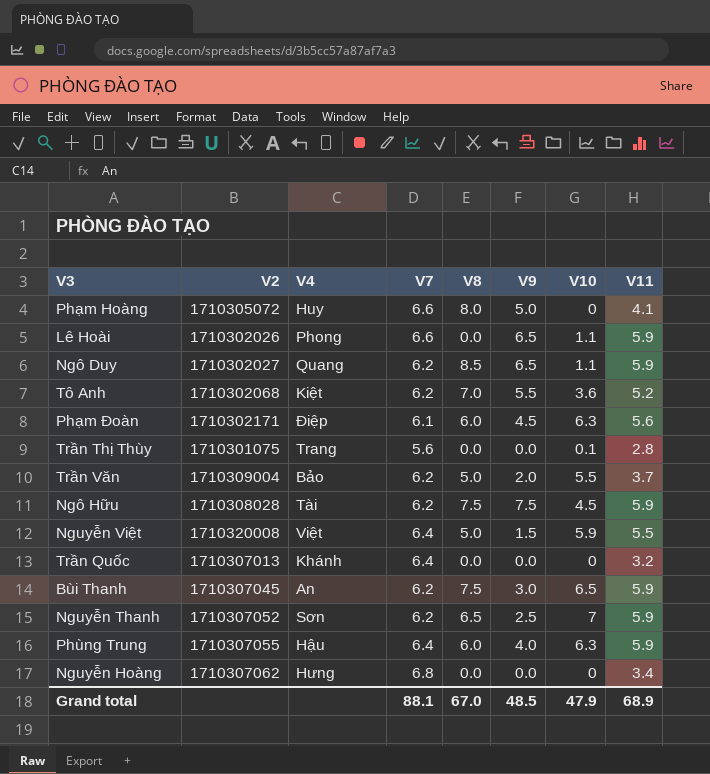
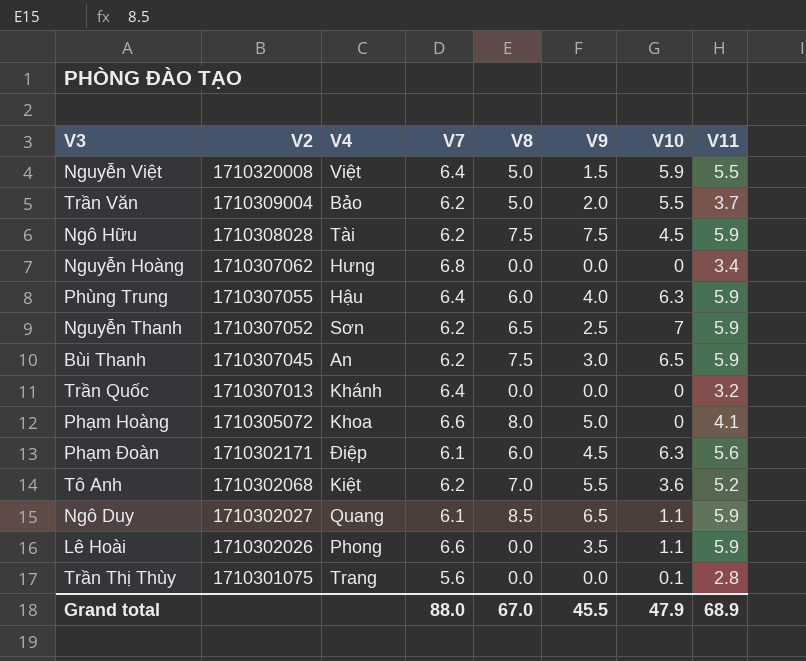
row order: none -> V2 descending
Phạm Hoàng | V4: Huy -> Khoa
Ngô Duy | V7: 6.2 -> 6.1
Lê Hoài | V9: 6.5 -> 3.5
Grand total | V7: 88.1 -> 88.0
Grand total | V9: 48.5 -> 45.5

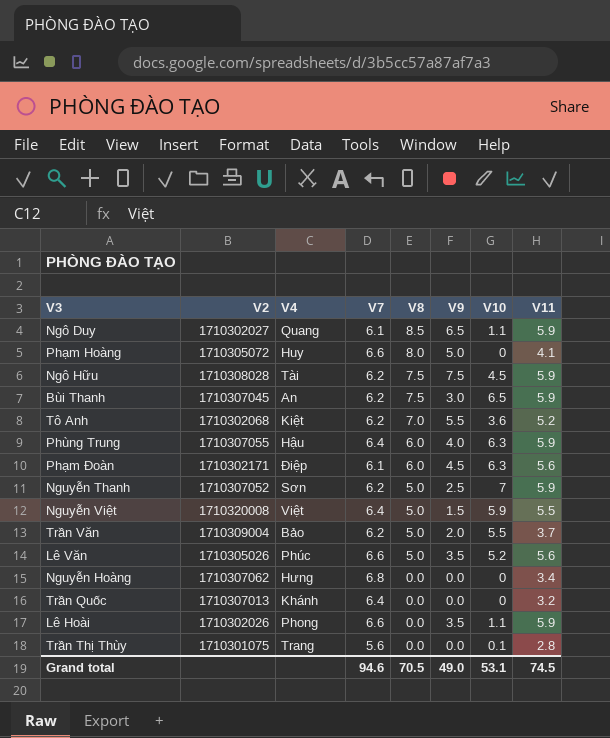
row order: V2 descending -> V8 descending
Phạm Hoàng | V4: Khoa -> Huy
Nguyễn Thanh | V8: 6.5 -> 5.0
row Lê Văn: none -> 1710305026 | Phúc | 6.6 | 5.0 | 3.5 | 5.2 | 5.6
Grand total | V7: 88.0 -> 94.6
Grand total | V8: 67.0 -> 70.5
Grand total | V9: 45.5 -> 49.0
Grand total | V10: 47.9 -> 53.1
Grand total | V11: 68.9 -> 74.5

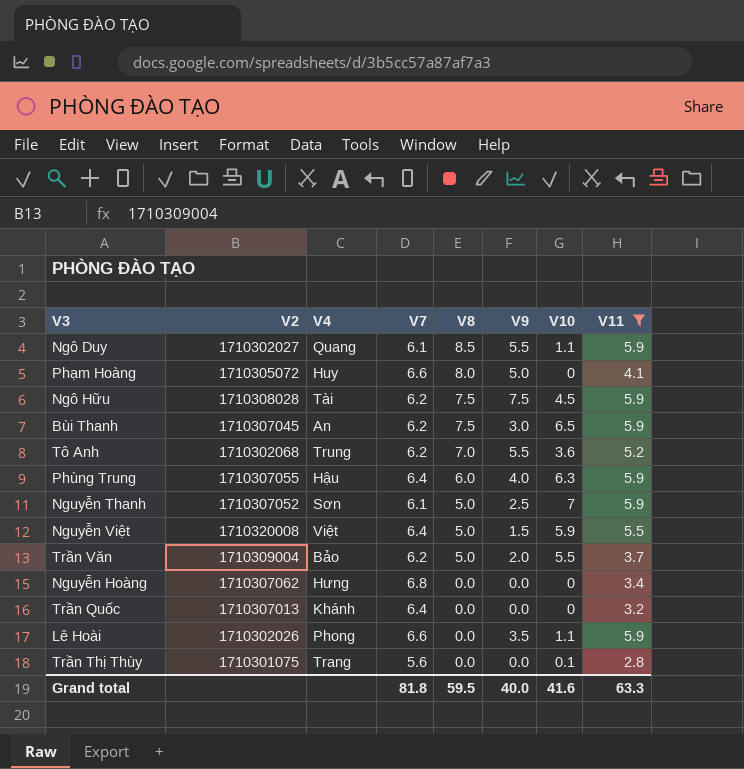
filter: none -> V11 != 5.6
Ngô Duy | V9: 6.5 -> 5.5
Tô Anh | V4: Kiệt -> Trung
Nguyễn Thanh | V7: 6.2 -> 6.1
Grand total | V7: 94.6 -> 81.8
Grand total | V8: 70.5 -> 59.5
Grand total | V9: 49.0 -> 40.0
Grand total | V10: 53.1 -> 41.6
Grand total | V11: 74.5 -> 63.3

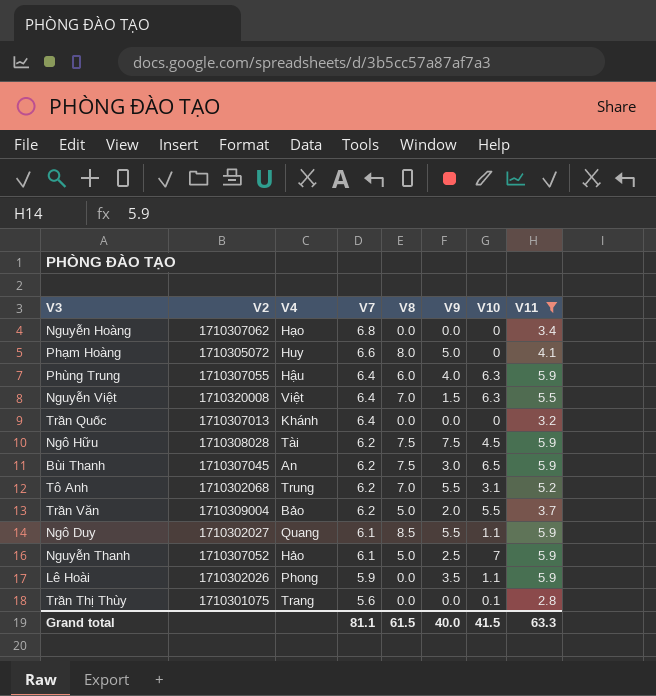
row order: V8 descending -> V7 descending
Nguyễn Hoàng | V4: Hưng -> Hạo
Nguyễn Việt | V8: 5.0 -> 7.0
Nguyễn Việt | V10: 5.9 -> 6.3
Tô Anh | V10: 3.6 -> 3.1
Nguyễn Thanh | V4: Sơn -> Hảo
Lê Hoài | V7: 6.6 -> 5.9
Grand total | V7: 81.8 -> 81.1
Grand total | V8: 59.5 -> 61.5
Grand total | V10: 41.6 -> 41.5

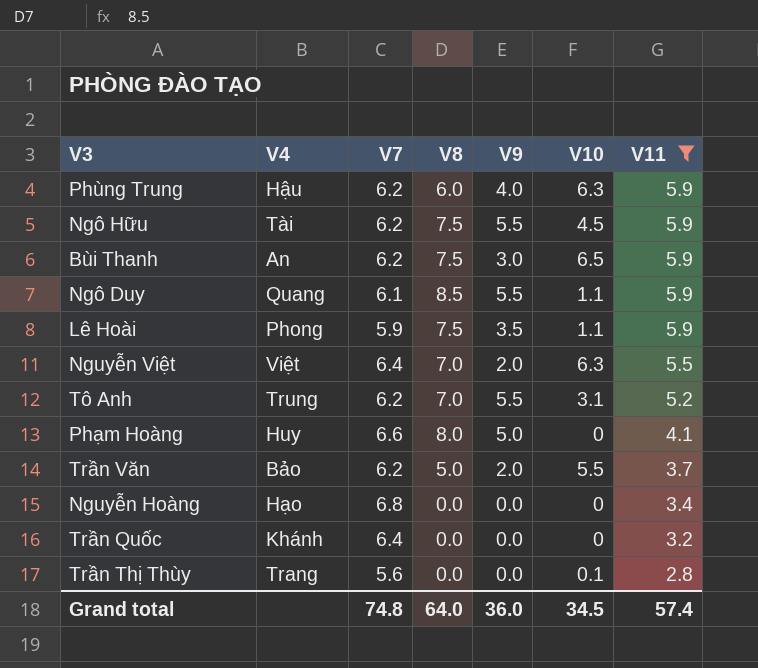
row order: V7 descending -> V11 descending
column V2 | position: 2 -> none
row Nguyễn Thanh: 1710307052 | Hảo | 6.1 | 5.0 | 2.5 | 7 | 5.9 -> none
Phùng Trung | V7: 6.4 -> 6.2
Ngô Hữu | V9: 7.5 -> 5.5
Lê Hoài | V8: 0.0 -> 7.5
Nguyễn Việt | V9: 1.5 -> 2.0
Grand total | V7: 81.1 -> 74.8
Grand total | V8: 61.5 -> 64.0
Grand total | V9: 40.0 -> 36.0
Grand total | V10: 41.5 -> 34.5
Grand total | V11: 63.3 -> 57.4

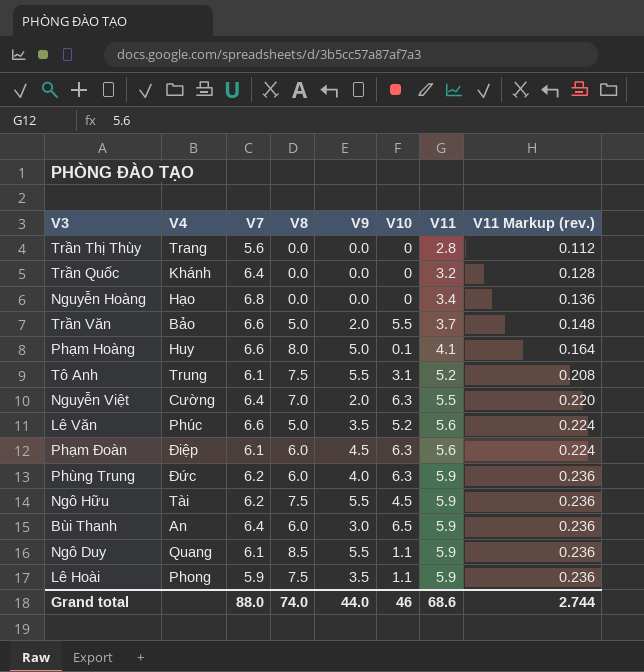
filter: V11 != 5.6 -> none
row order: V11 descending -> V11 ascending
column V11 Markup (rev.) | formula: none -> [V11] * 0.04
Trần Thị Thùy | V10: 0.1 -> 0
Trần Văn | V7: 6.2 -> 6.6
Phạm Hoàng | V10: 0 -> 0.1
Tô Anh | V7: 6.2 -> 6.1
Tô Anh | V8: 7.0 -> 7.5
Nguyễn Việt | V4: Việt -> Cường
Phùng Trung | V4: Hậu -> Đức
Bùi Thanh | V7: 6.2 -> 6.4
Bùi Thanh | V8: 7.5 -> 6.0
Grand total | V7: 74.8 -> 88.0
Grand total | V8: 64.0 -> 74.0
Grand total | V9: 36.0 -> 44.0
Grand total | V10: 34.5 -> 46
Grand total | V11: 57.4 -> 68.6

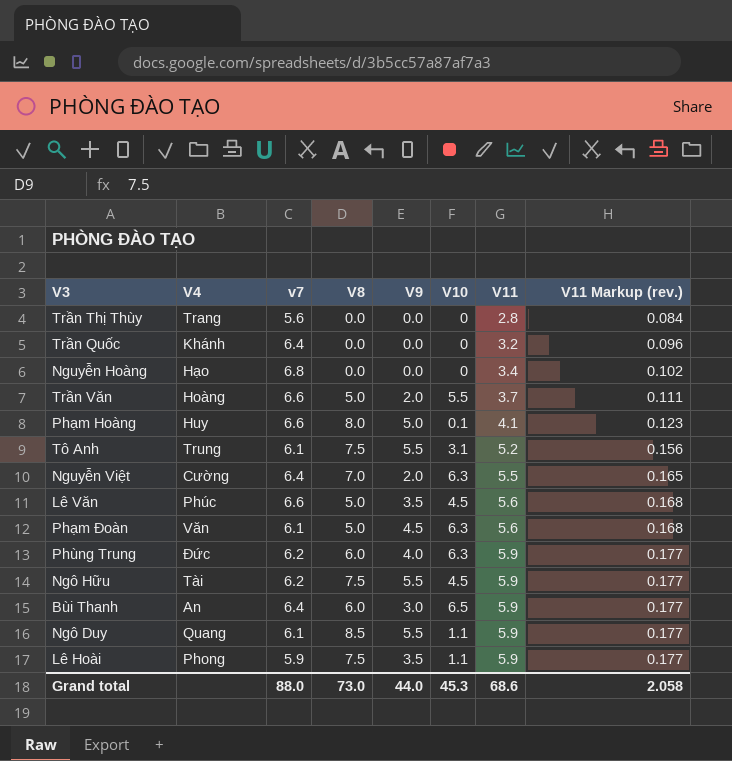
column name: V7 -> v7
column V11 Markup (rev.) | formula: [V11] * 0.04 -> [V11] * 0.03
Trần Văn | V4: Bảo -> Hoàng
Lê Văn | V10: 5.2 -> 4.5
Phạm Đoàn | V4: Điệp -> Văn
Phạm Đoàn | V8: 6.0 -> 5.0
Grand total | V8: 74.0 -> 73.0
Grand total | V10: 46 -> 45.3
Grand total | V11 Markup (rev.): 2.744 -> 2.058

